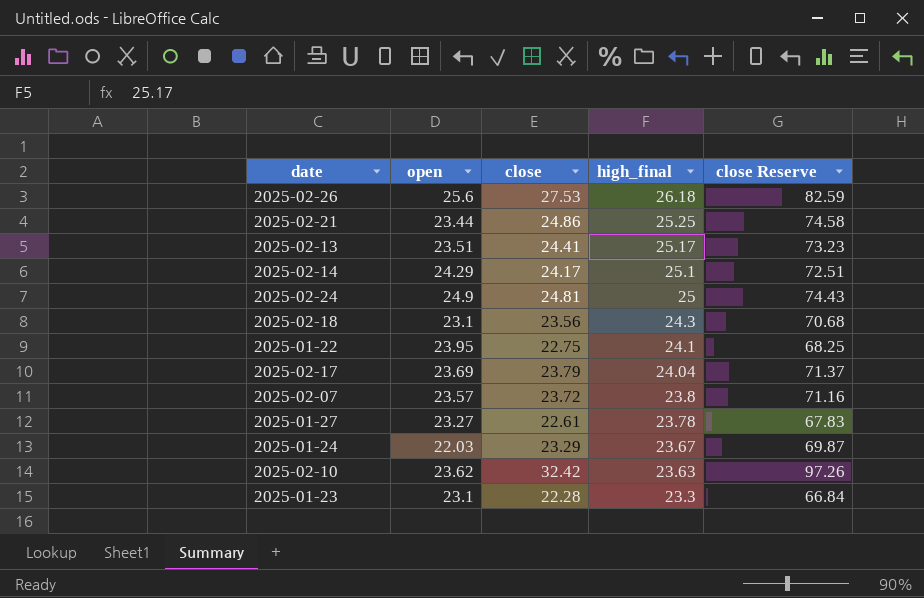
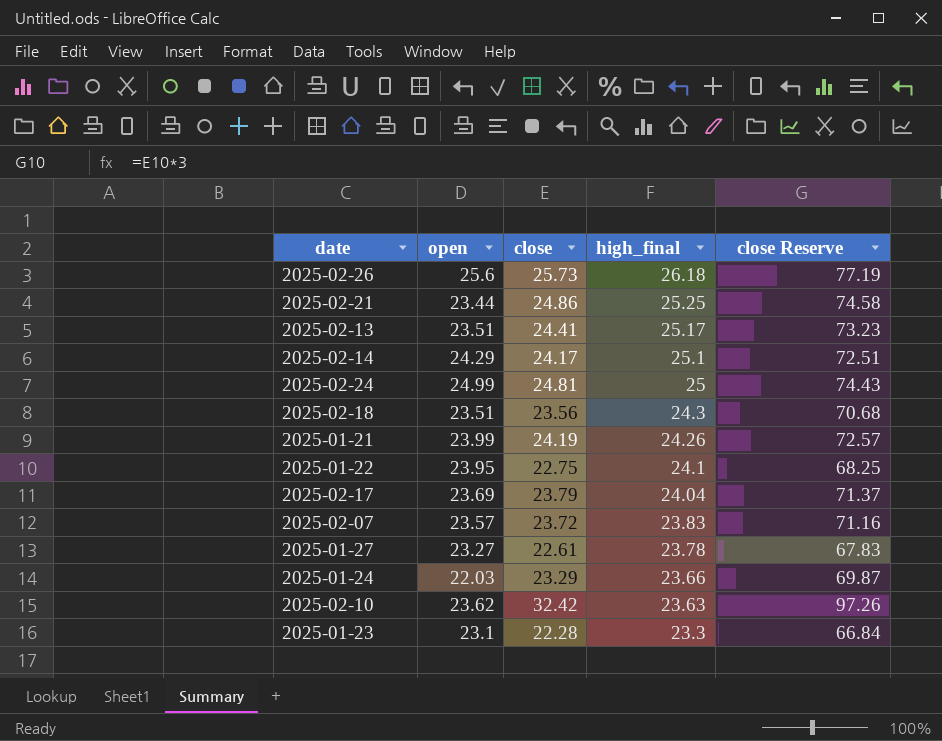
2025-02-26 | close: 27.53 -> 25.73
2025-02-26 | close Reserve: 82.59 -> 77.19
2025-02-24 | open: 24.9 -> 24.99
2025-02-18 | open: 23.1 -> 23.51
row 2025-01-21: none -> 23.99 | 24.19 | 24.26 | 72.57
2025-02-07 | high_final: 23.8 -> 23.83
2025-01-24 | high_final: 23.67 -> 23.66

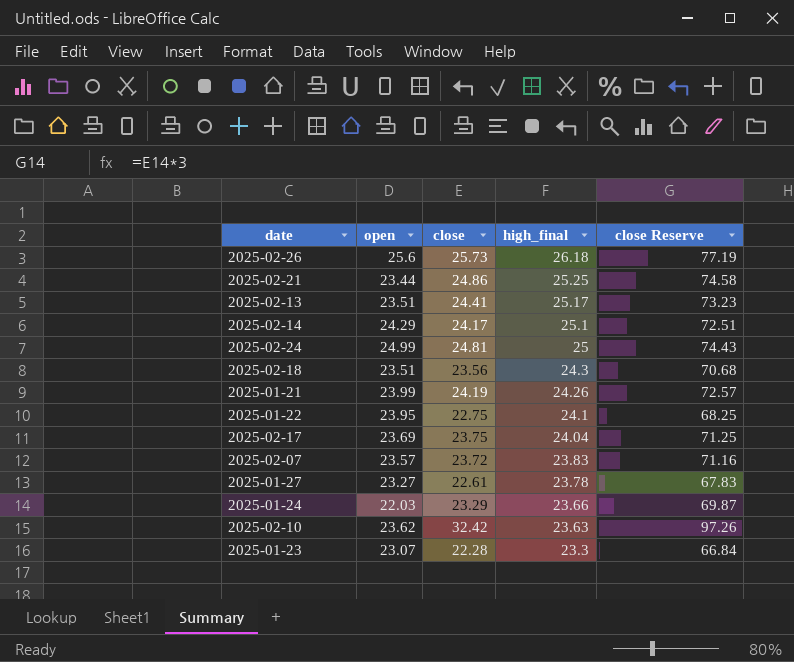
2025-02-17 | close: 23.79 -> 23.75
2025-02-17 | close Reserve: 71.37 -> 71.25
2025-01-23 | open: 23.1 -> 23.07

